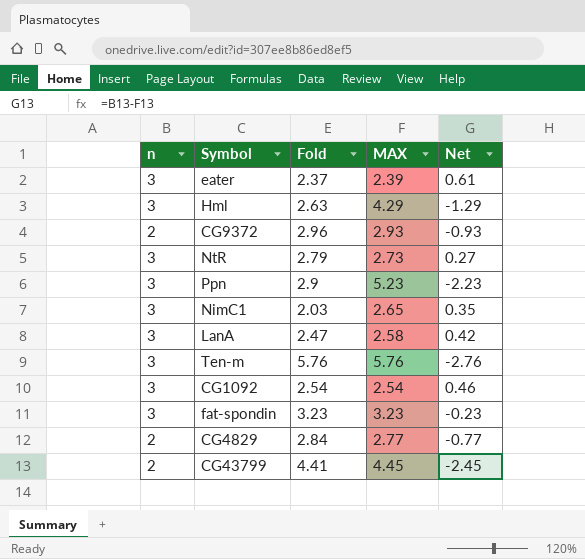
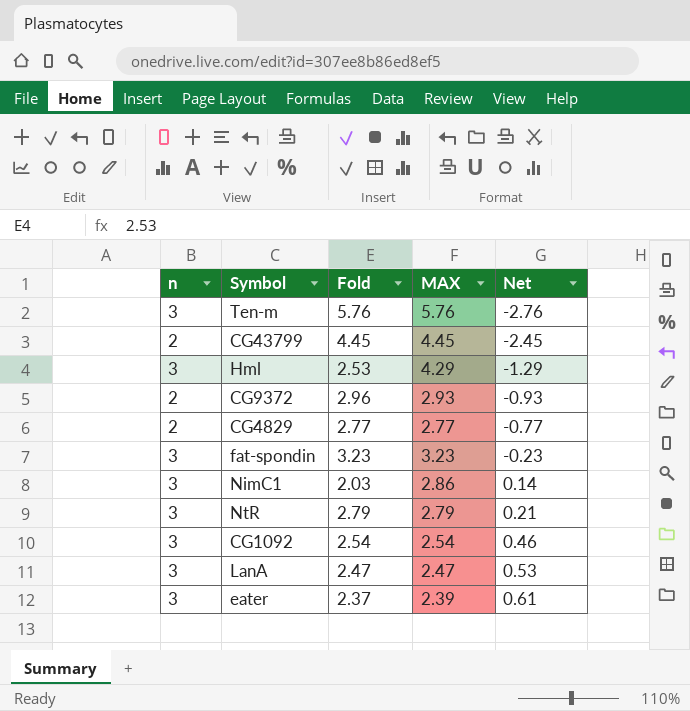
row order: none -> Net ascending
row Ppn: 3 | 2.9 | 5.23 | -2.23 -> none
CG43799 | Fold: 4.41 -> 4.45
Hml | Fold: 2.63 -> 2.53
CG4829 | Fold: 2.84 -> 2.77
NimC1 | MAX: 2.65 -> 2.86
NimC1 | Net: 0.35 -> 0.14
NtR | MAX: 2.73 -> 2.79
NtR | Net: 0.27 -> 0.21
LanA | MAX: 2.58 -> 2.47
LanA | Net: 0.42 -> 0.53

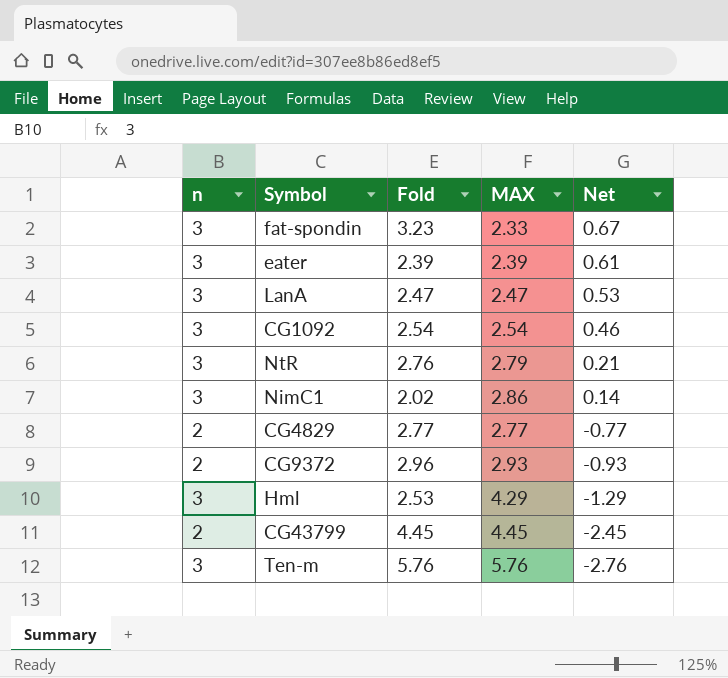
row order: Net ascending -> Net descending
fat-spondin | MAX: 3.23 -> 2.33
fat-spondin | Net: -0.23 -> 0.67
eater | Fold: 2.37 -> 2.39
NtR | Fold: 2.79 -> 2.76
NimC1 | Fold: 2.03 -> 2.02

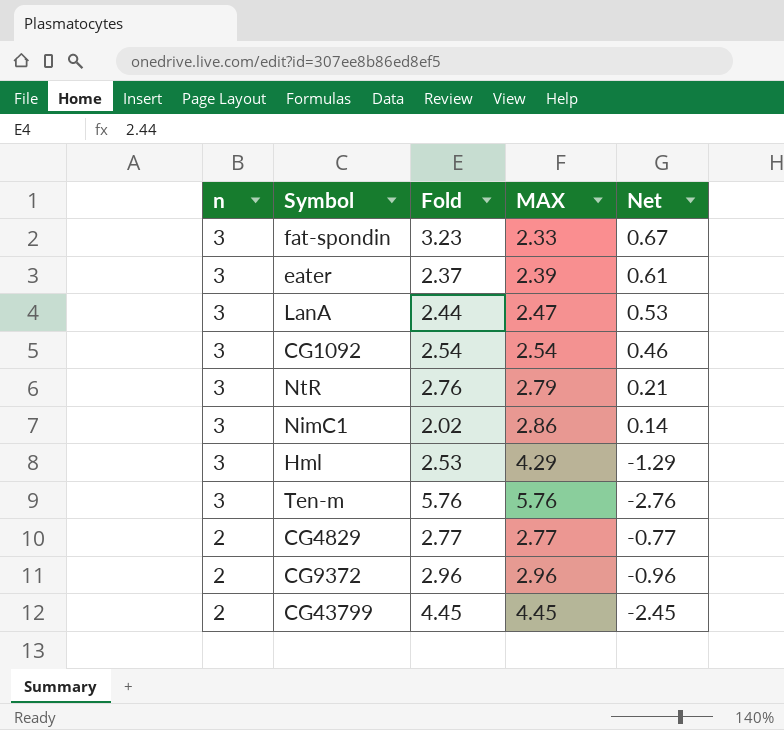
row order: Net descending -> n descending
eater | Fold: 2.39 -> 2.37
LanA | Fold: 2.47 -> 2.44
CG9372 | MAX: 2.93 -> 2.96
CG9372 | Net: -0.93 -> -0.96

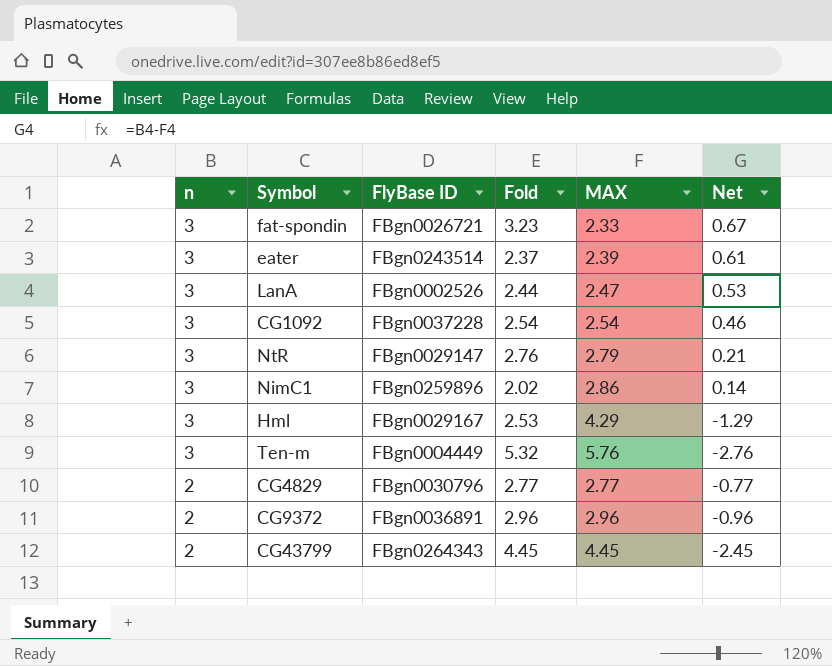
column FlyBase ID | position: none -> 3
Ten-m | Fold: 5.76 -> 5.32

